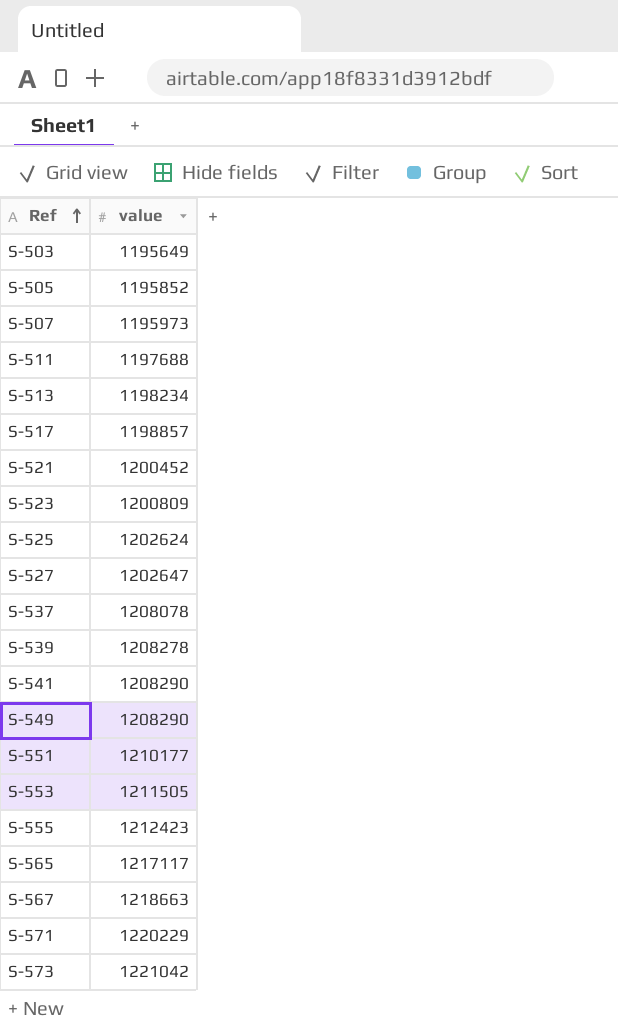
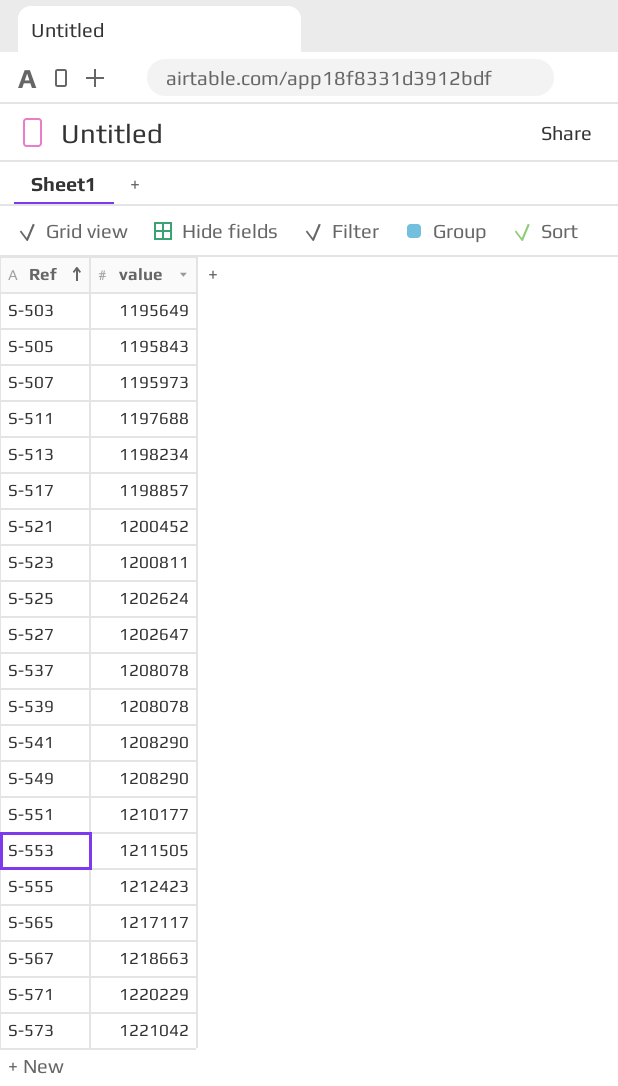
S-505 | value: 1195852 -> 1195843
S-523 | value: 1200809 -> 1200811
S-539 | value: 1208278 -> 1208078

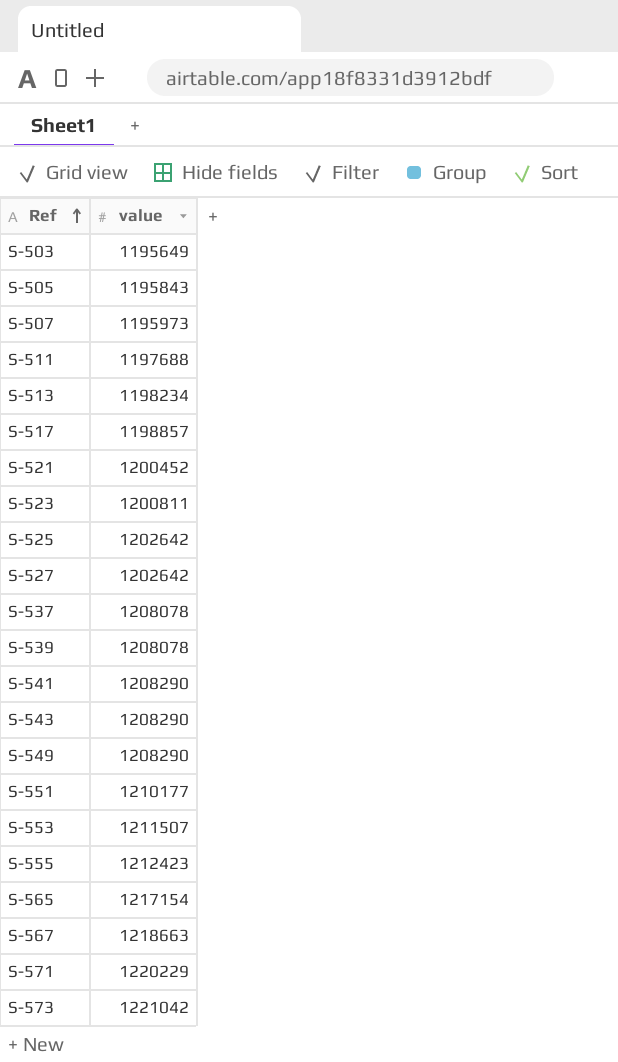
S-525 | value: 1202624 -> 1202642
S-527 | value: 1202647 -> 1202642
row S-543: none -> 1208290
S-553 | value: 1211505 -> 1211507
S-565 | value: 1217117 -> 1217154

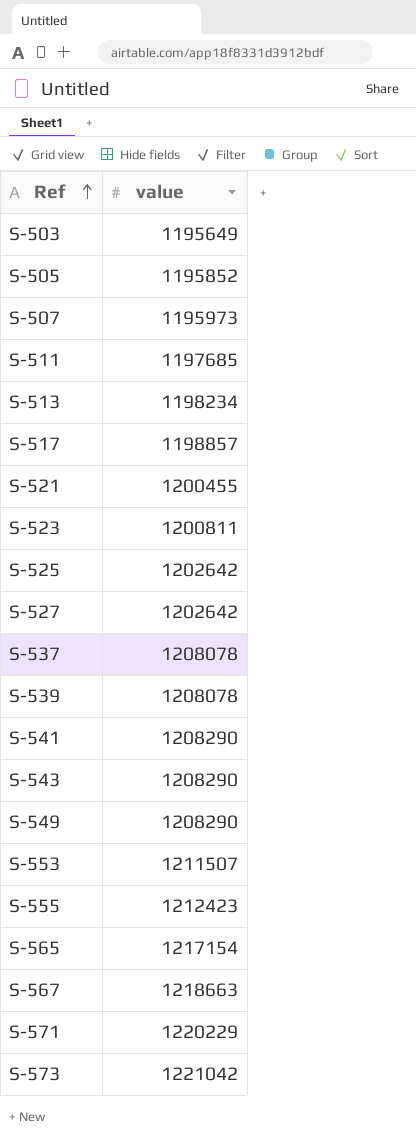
row S-551: 1210177 -> none
S-505 | value: 1195843 -> 1195852
S-511 | value: 1197688 -> 1197685
S-521 | value: 1200452 -> 1200455

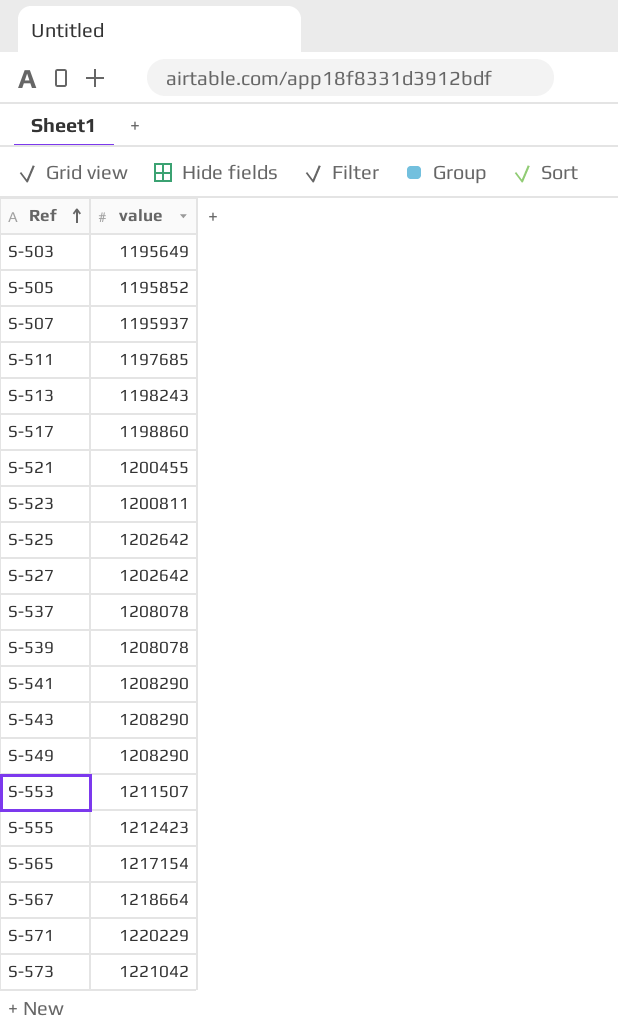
S-507 | value: 1195973 -> 1195937
S-513 | value: 1198234 -> 1198243
S-517 | value: 1198857 -> 1198860
S-567 | value: 1218663 -> 1218664

